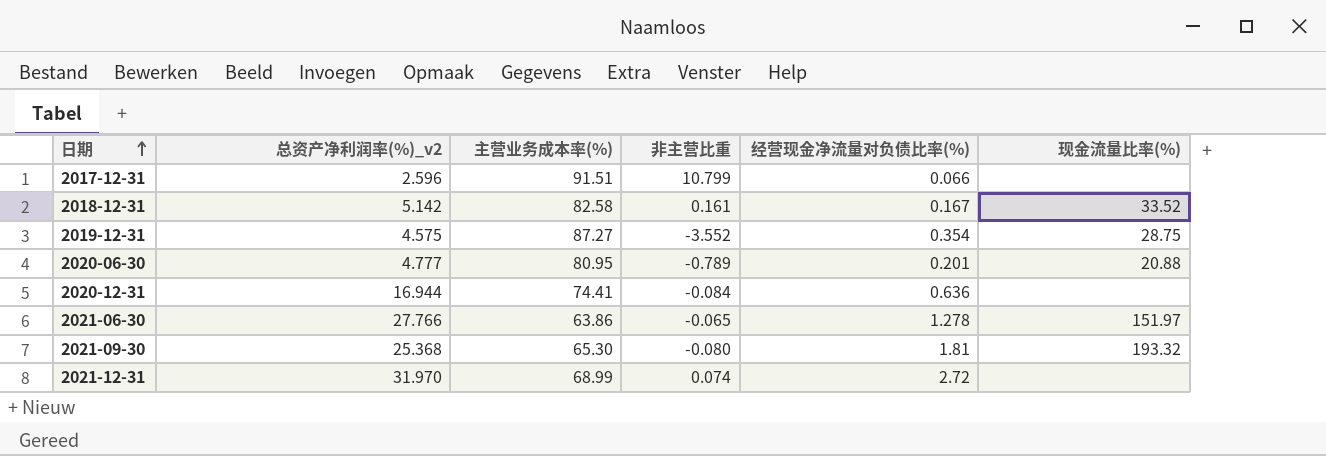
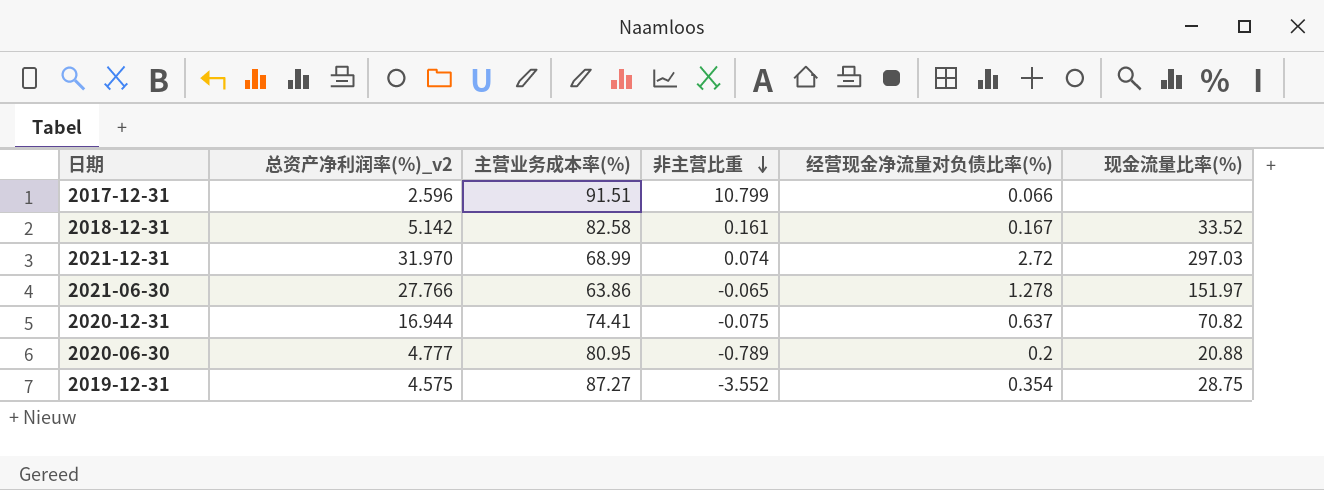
row order: 日期 ascending -> 非主营比重 descending
row 2021-09-30: 25.368 | 65.30 | -0.080 | 1.81 | 193.32 -> none
2021-12-31 | 现金流量比率(%): none -> 297.03
2020-12-31 | 非主营比重: -0.084 -> -0.075
2020-12-31 | 经营现金净流量对负债比率(%): 0.636 -> 0.637
2020-12-31 | 现金流量比率(%): none -> 70.82
2020-06-30 | 经营现金净流量对负债比率(%): 0.201 -> 0.2

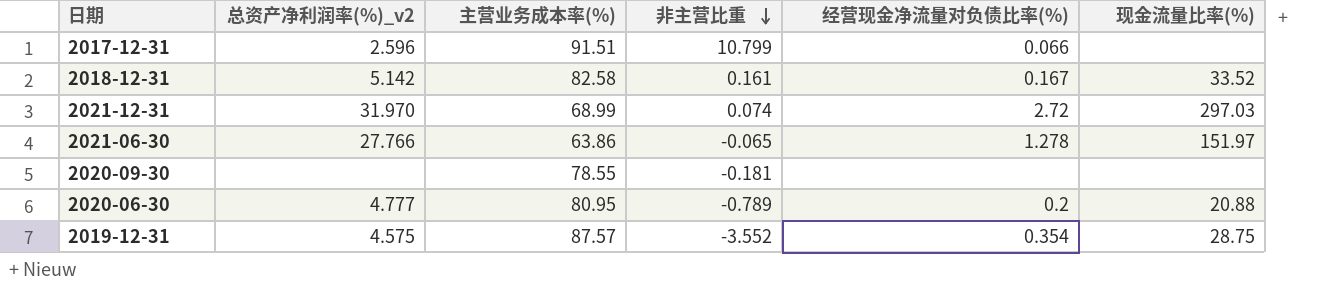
row 2020-12-31: 16.944 | 74.41 | -0.075 | 0.637 | 70.82 -> none
row 2020-09-30: none -> none | 78.55 | -0.181 | none | none
2019-12-31 | 主营业务成本率(%): 87.27 -> 87.57

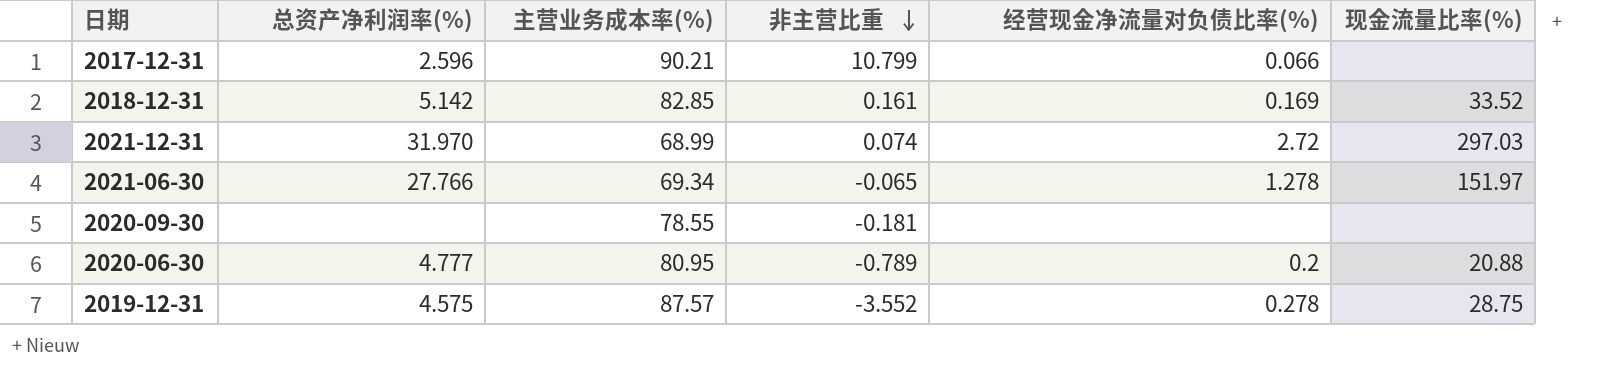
column name: 总资产净利润率(%)_v2 -> 总资产净利润率(%)
2017-12-31 | 主营业务成本率(%): 91.51 -> 90.21
2018-12-31 | 主营业务成本率(%): 82.58 -> 82.85
2018-12-31 | 经营现金净流量对负债比率(%): 0.167 -> 0.169
2021-06-30 | 主营业务成本率(%): 63.86 -> 69.34
2019-12-31 | 经营现金净流量对负债比率(%): 0.354 -> 0.278

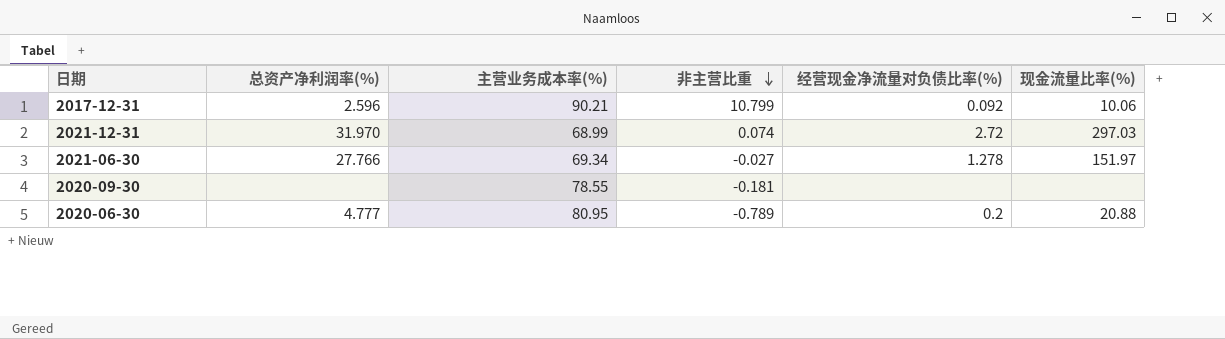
row 2018-12-31: 5.142 | 82.85 | 0.161 | 0.169 | 33.52 -> none
row 2019-12-31: 4.575 | 87.57 | -3.552 | 0.278 | 28.75 -> none
2017-12-31 | 经营现金净流量对负债比率(%): 0.066 -> 0.092
2017-12-31 | 现金流量比率(%): none -> 10.06
2021-06-30 | 非主营比重: -0.065 -> -0.027

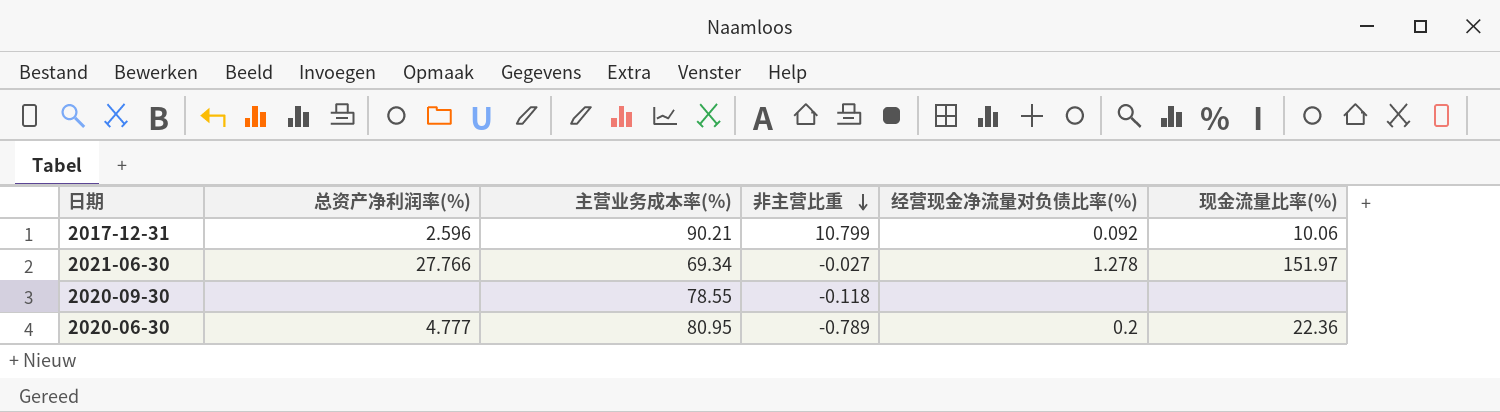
row 2021-12-31: 31.970 | 68.99 | 0.074 | 2.72 | 297.03 -> none
2020-09-30 | 非主营比重: -0.181 -> -0.118
2020-06-30 | 现金流量比率(%): 20.88 -> 22.36

